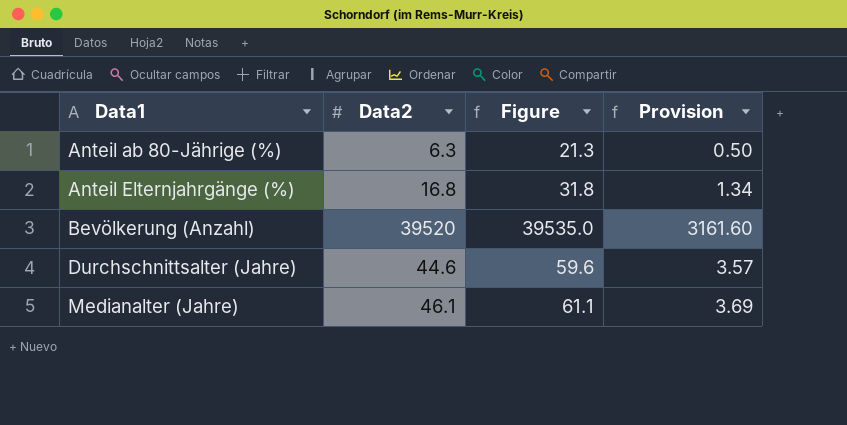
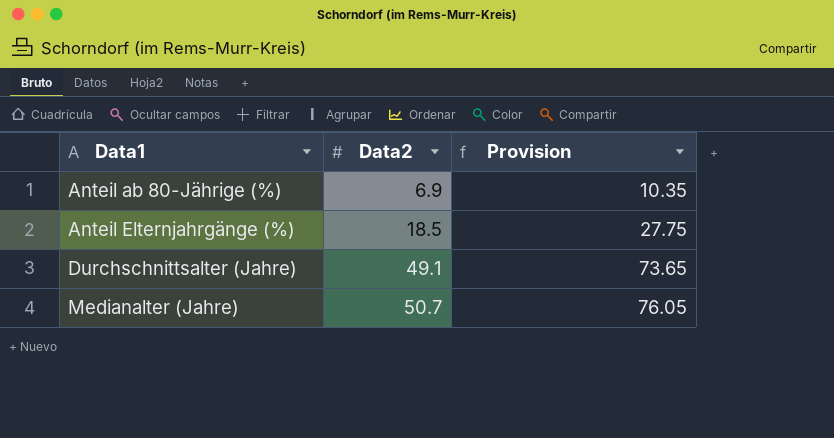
column Figure | formula: [Data2] + 15 -> none
column Provision | formula: [Data2] * 0.08 -> [Data2] * 1.5
row Bevölkerung (Anzahl): 39520 | 39535.0 | 3161.60 -> none
Anteil ab 80-Jährige (%) | Data2: 6.3 -> 6.9
Anteil Elternjahrgänge (%) | Data2: 16.8 -> 18.5
Durchschnittsalter (Jahre) | Data2: 44.6 -> 49.1
Medianalter (Jahre) | Data2: 46.1 -> 50.7

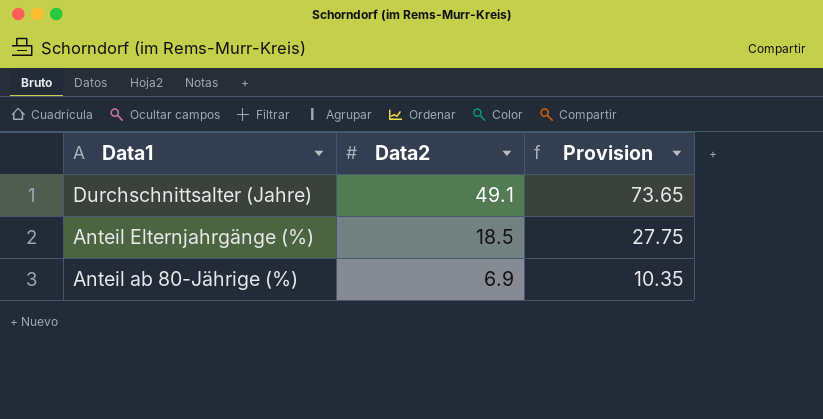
row order: Data1 ascending -> Data1 descending
row Medianalter (Jahre): 50.7 | 76.05 -> none

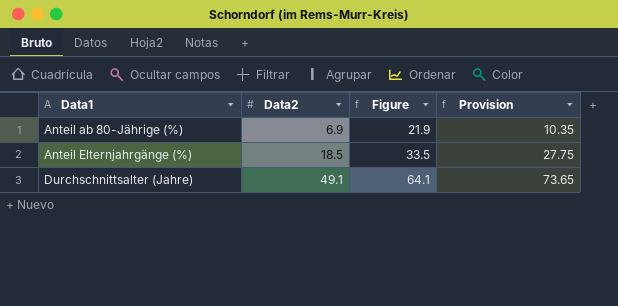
row order: Data1 descending -> Data1 ascending
column Figure | formula: none -> [Data2] + 15

